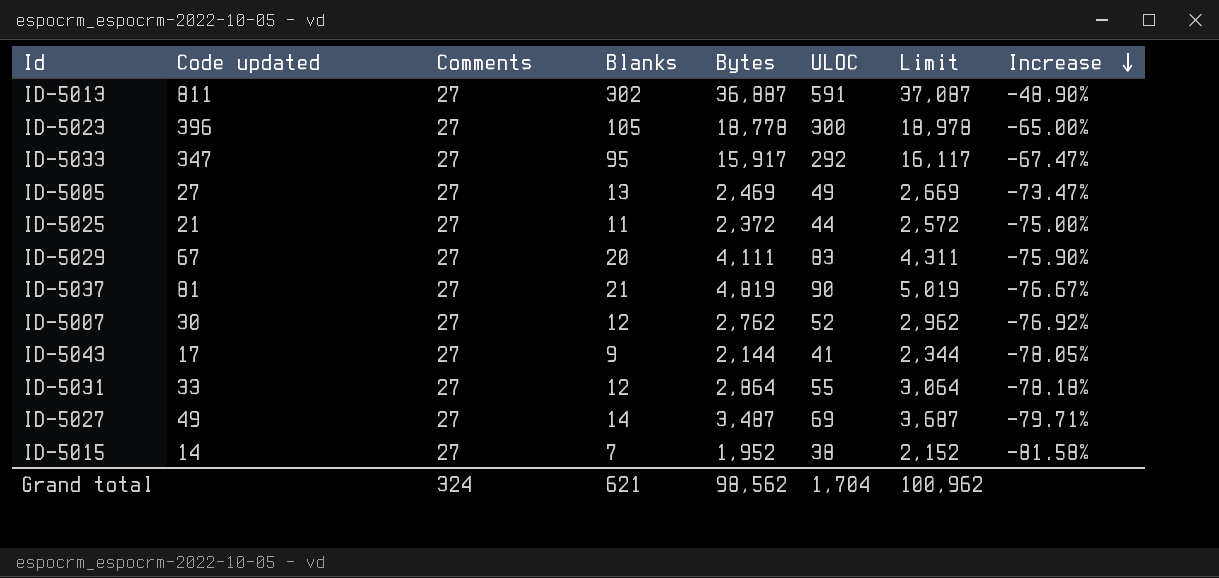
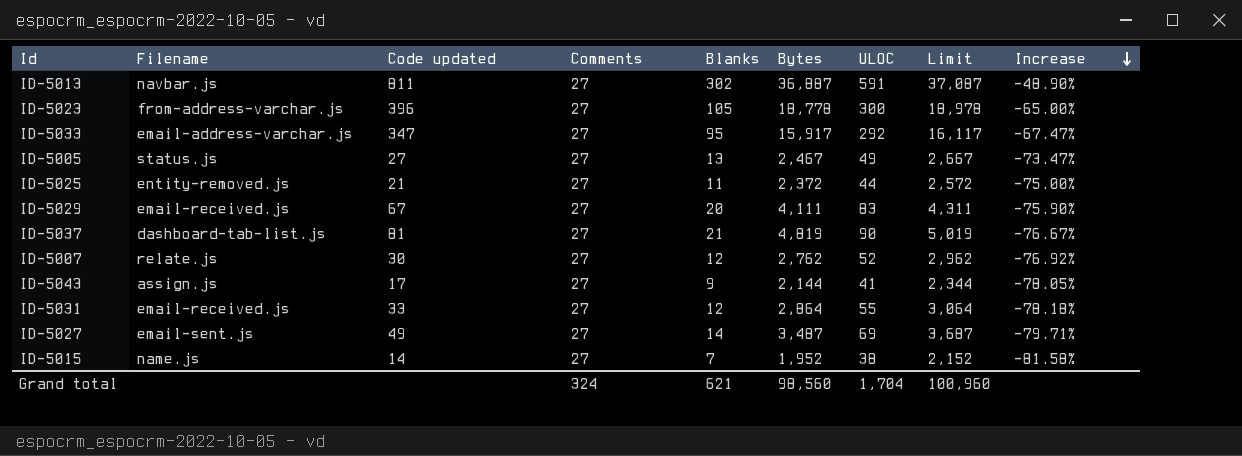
column Filename | position: none -> 2
ID-5005 | Bytes: 2,469 -> 2,467
ID-5005 | Limit: 2,669 -> 2,667
Grand total | Bytes: 98,562 -> 98,560
Grand total | Limit: 100,962 -> 100,960

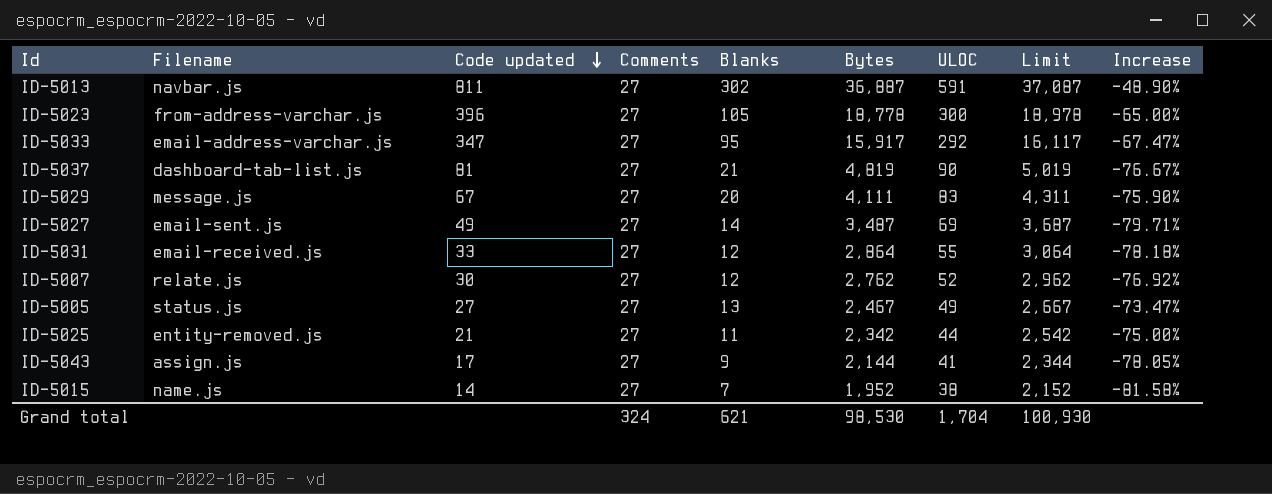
row order: Increase descending -> Code updated descending
ID-5029 | Filename: email-received.js -> message.js
ID-5025 | Bytes: 2,372 -> 2,342
ID-5025 | Limit: 2,572 -> 2,542
Grand total | Bytes: 98,560 -> 98,530
Grand total | Limit: 100,960 -> 100,930

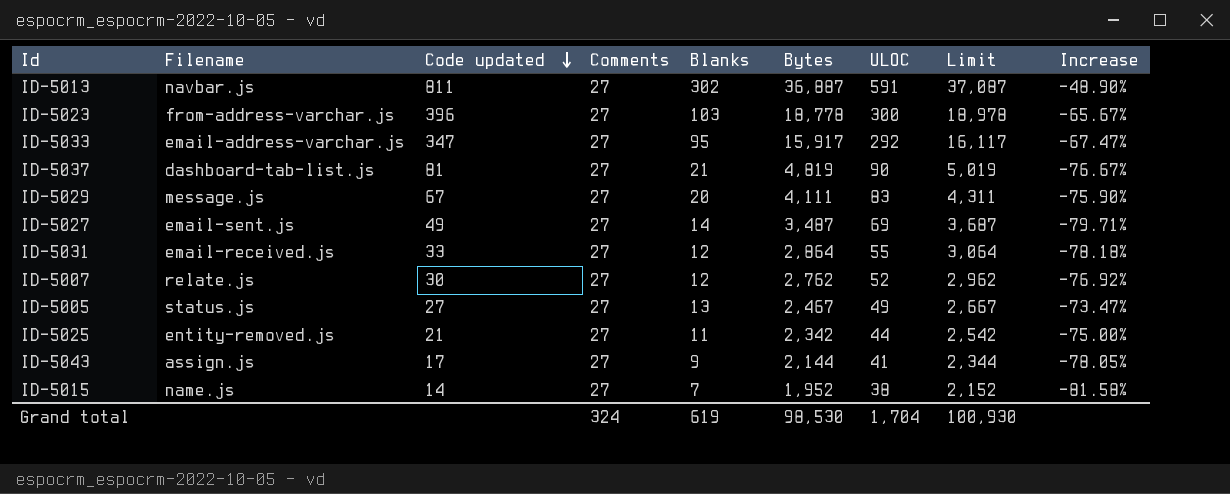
ID-5023 | Blanks: 105 -> 103
ID-5023 | Increase: -65.00% -> -65.67%
Grand total | Blanks: 621 -> 619

